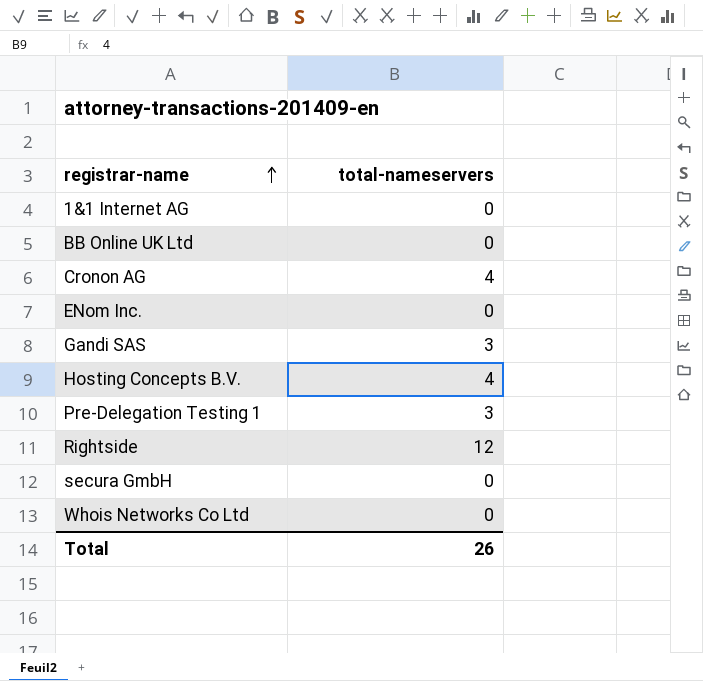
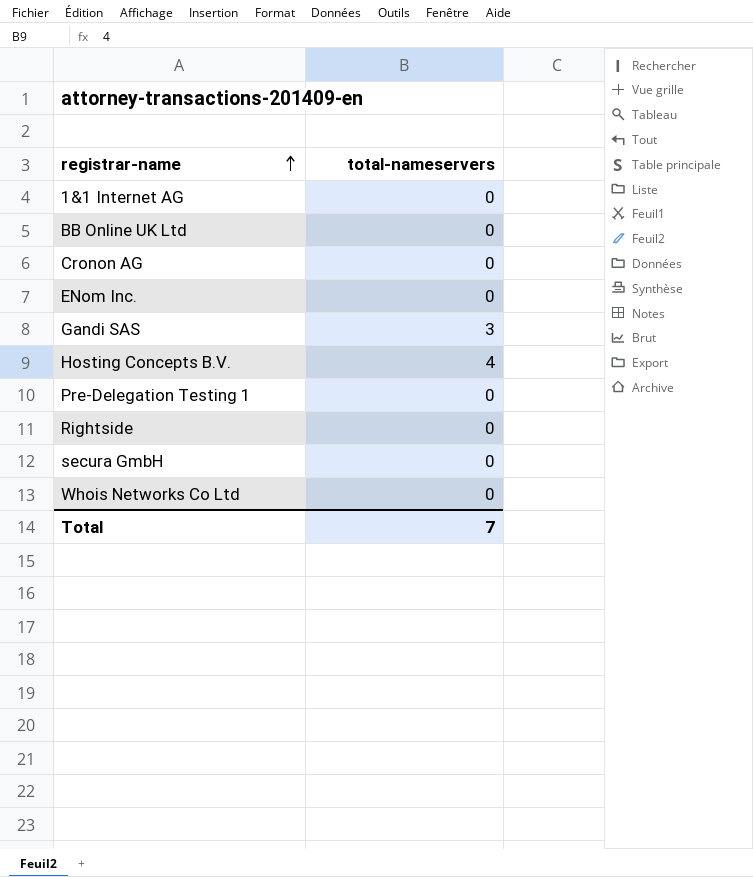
Cronon AG | total-nameservers: 4 -> 0
Pre-Delegation Testing 1 | total-nameservers: 3 -> 0
Rightside | total-nameservers: 12 -> 0
Total | total-nameservers: 26 -> 7

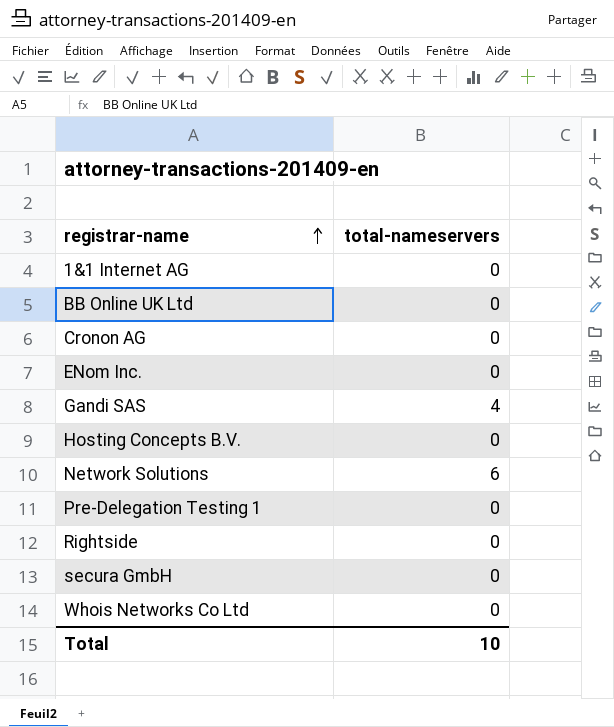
Gandi SAS | total-nameservers: 3 -> 4
Hosting Concepts B.V. | total-nameservers: 4 -> 0
row Network Solutions: none -> 6
Total | total-nameservers: 7 -> 10

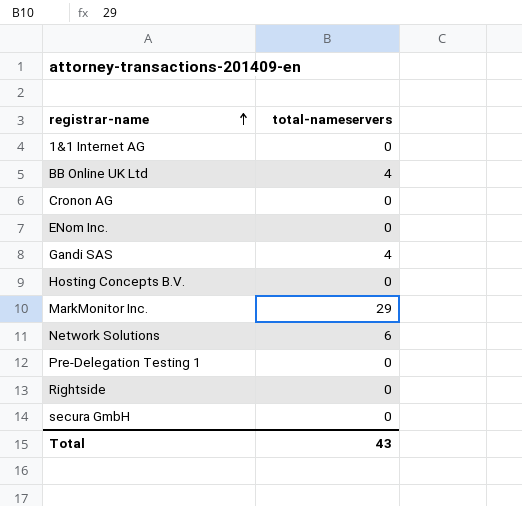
row Whois Networks Co Ltd: 0 -> none
BB Online UK Ltd | total-nameservers: 0 -> 4
row MarkMonitor Inc.: none -> 29
Total | total-nameservers: 10 -> 43

